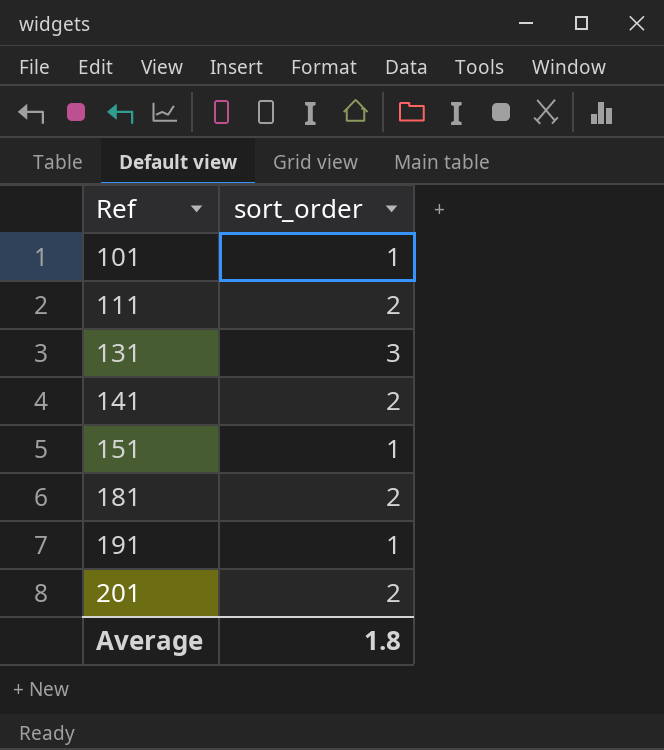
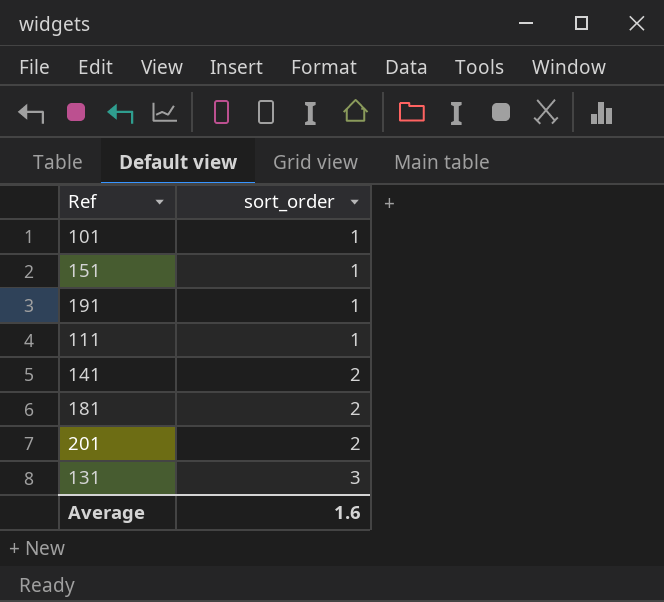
row order: Ref ascending -> sort_order ascending
111 | sort_order: 2 -> 1
Average | sort_order: 1.8 -> 1.6

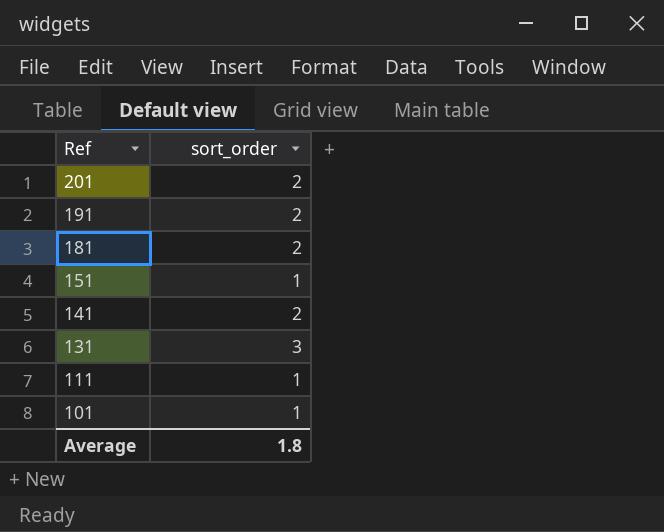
row order: sort_order ascending -> Ref descending
191 | sort_order: 1 -> 2
Average | sort_order: 1.6 -> 1.8

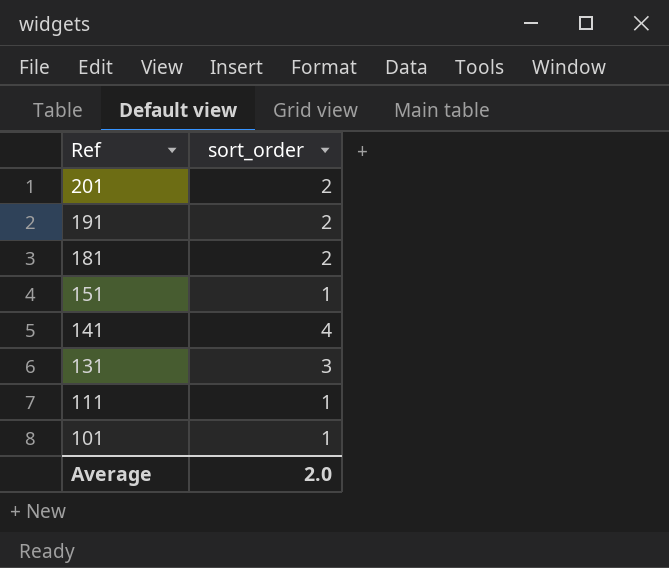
141 | sort_order: 2 -> 4
Average | sort_order: 1.8 -> 2.0

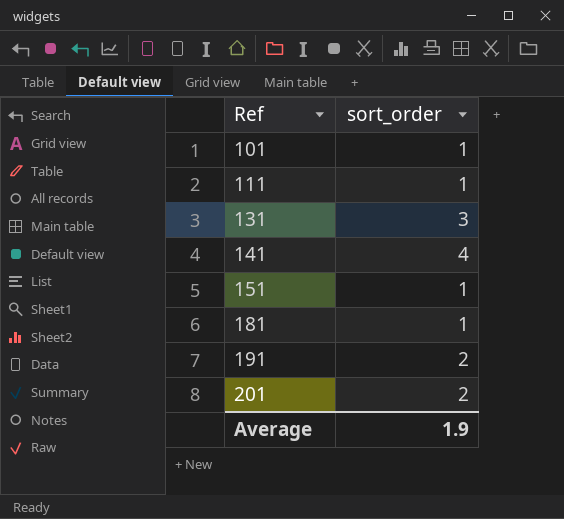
row order: Ref descending -> Ref ascending
181 | sort_order: 2 -> 1
Average | sort_order: 2.0 -> 1.9

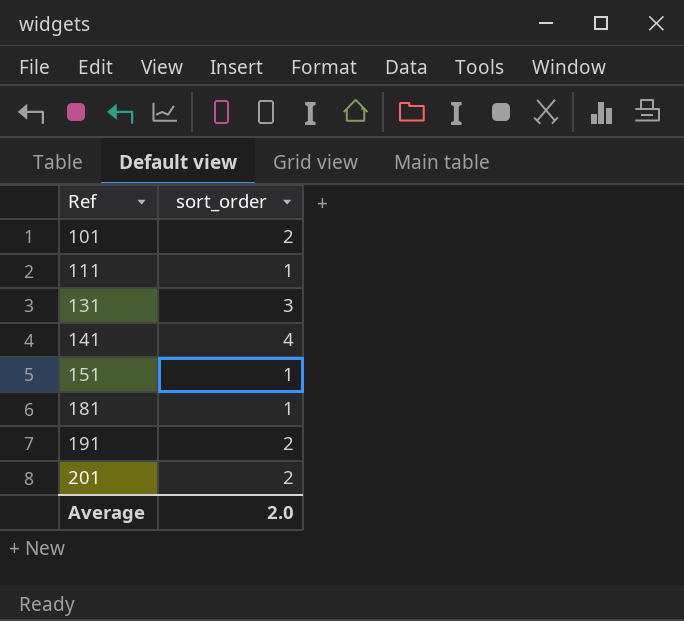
101 | sort_order: 1 -> 2
Average | sort_order: 1.9 -> 2.0

